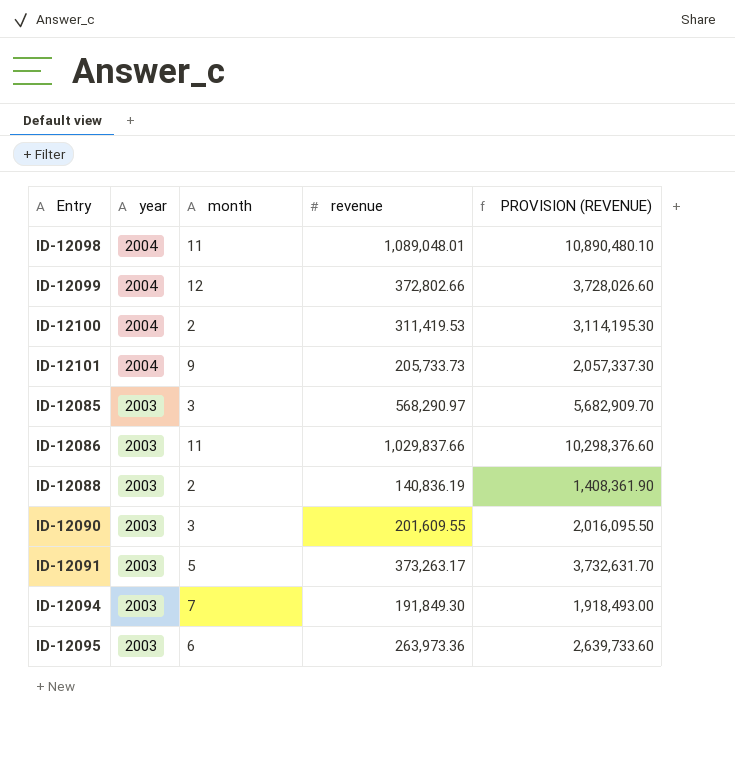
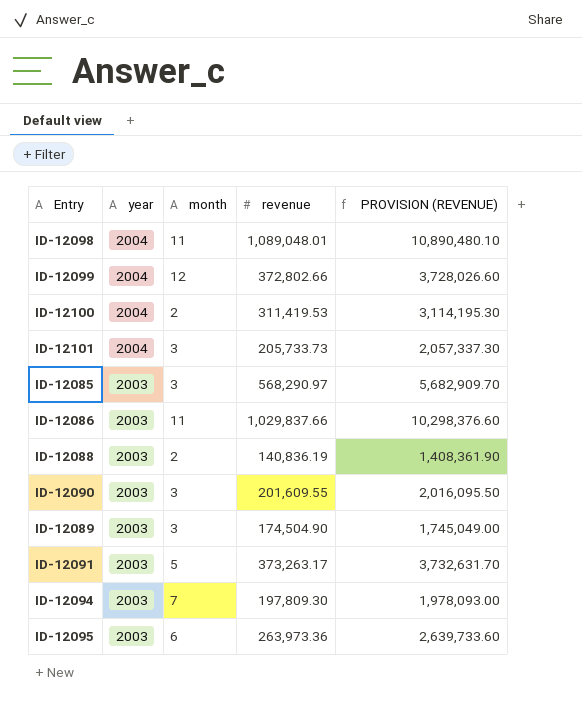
ID-12101 | month: 9 -> 3
row ID-12089: none -> 2003 | 3 | 174,504.90 | 1,745,049.00
ID-12094 | revenue: 191,849.30 -> 197,809.30
ID-12094 | PROVISION (REVENUE): 1,918,493.00 -> 1,978,093.00

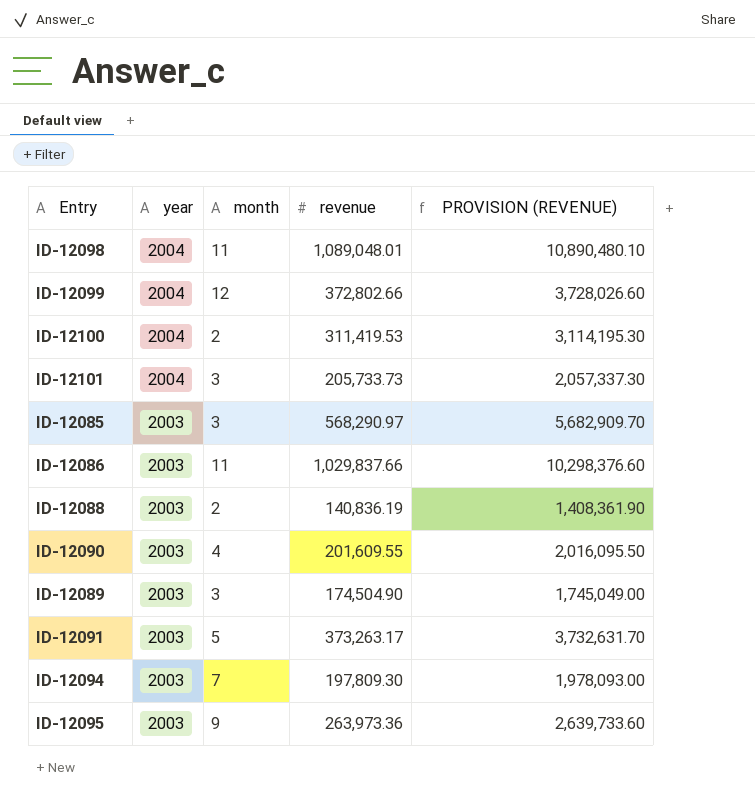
ID-12090 | month: 3 -> 4
ID-12095 | month: 6 -> 9

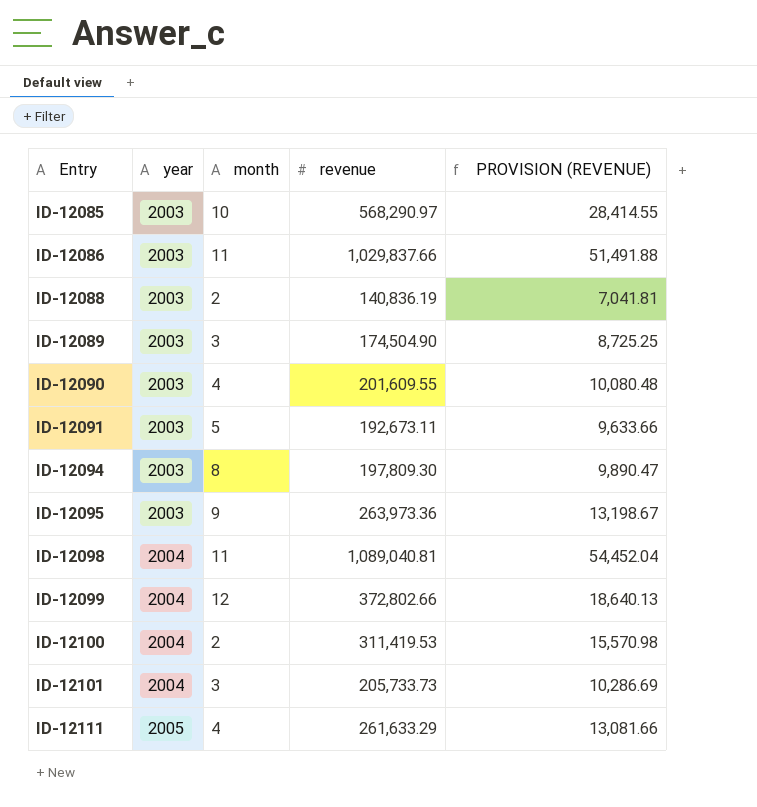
row order: year descending -> Entry ascending
column PROVISION (REVENUE) | formula: [revenue] * 10 -> [revenue] * 0.05
ID-12085 | month: 3 -> 10
ID-12091 | revenue: 373,263.17 -> 192,673.11
ID-12094 | month: 7 -> 8
ID-12098 | revenue: 1,089,048.01 -> 1,089,040.81
row ID-12111: none -> 2005 | 4 | 261,633.29 | 13,081.66

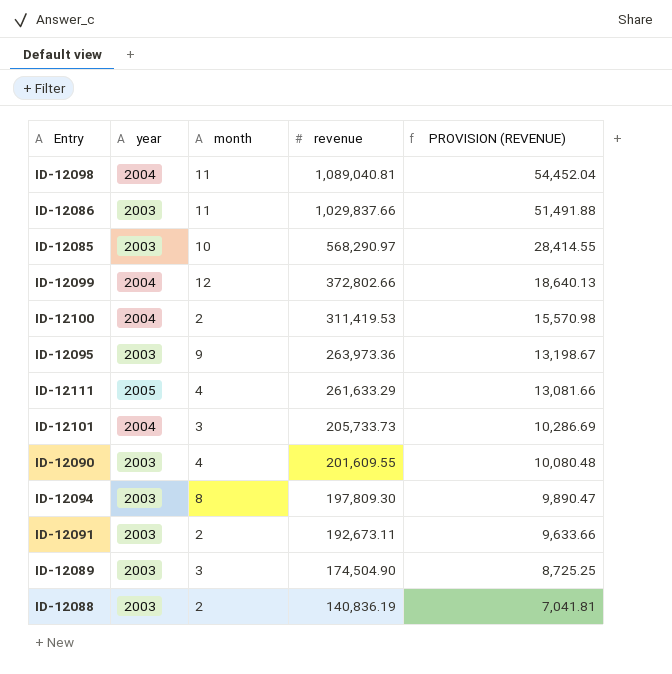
row order: Entry ascending -> revenue descending
ID-12091 | month: 5 -> 2

